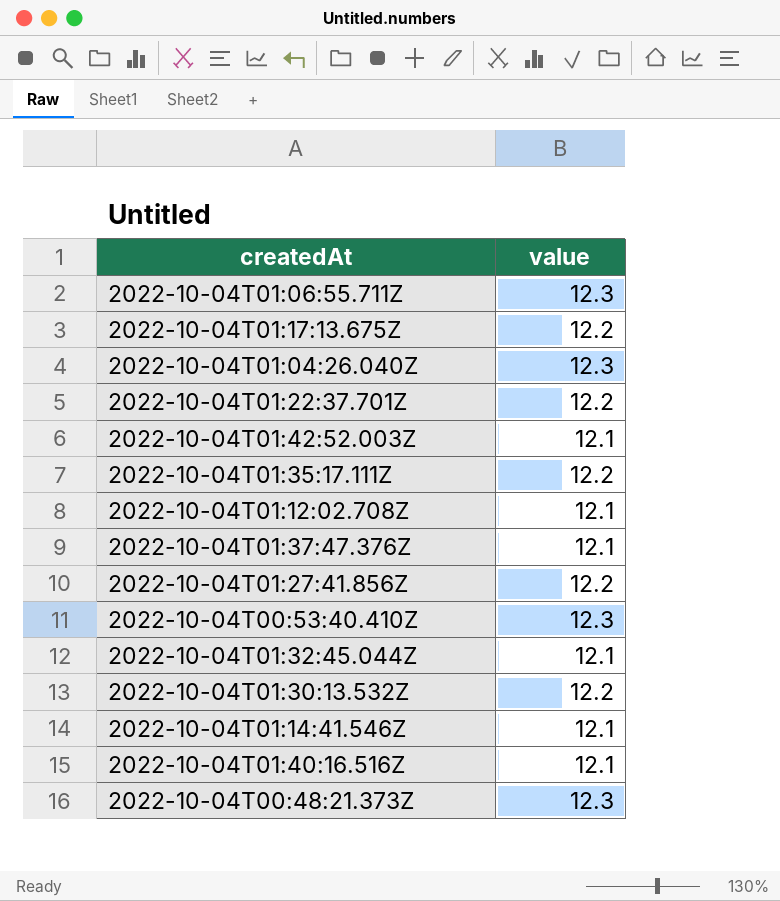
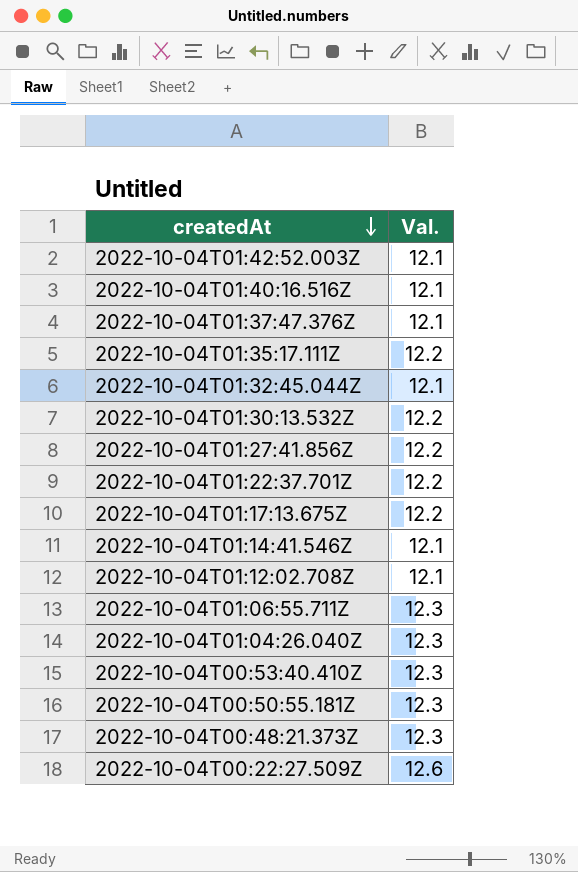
row order: none -> createdAt descending
column name: value -> Val.
row 2022-10-04T00:50:55.181Z: none -> 12.3
row 2022-10-04T00:22:27.509Z: none -> 12.6

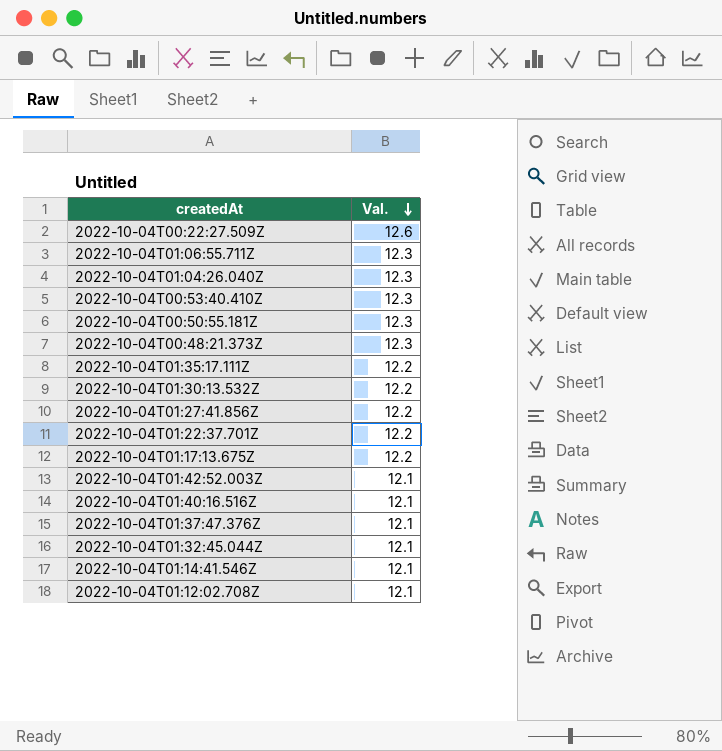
row order: createdAt descending -> Val. descending

